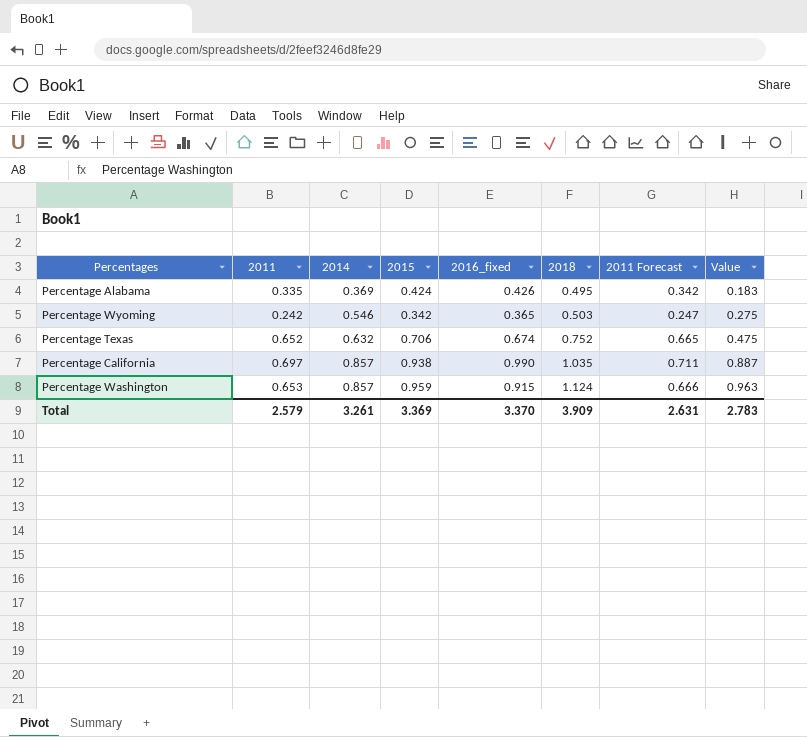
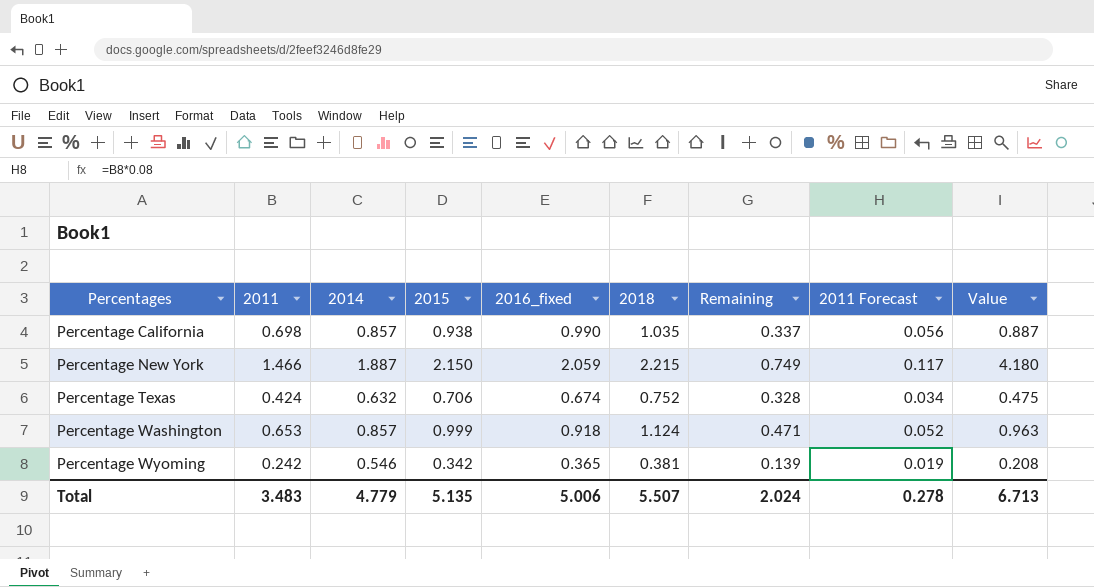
row order: 2014 ascending -> Percentages ascending
column Remaining | formula: none -> [2018] - [2011]
column 2011 Forecast | formula: [2011] * 1.02 -> [2011] * 0.08
row Percentage Alabama: 0.335 | 0.369 | 0.424 | 0.426 | 0.495 | 0.342 | 0.183 -> none
Percentage California | 2011: 0.697 -> 0.698
row Percentage New York: none -> 1.466 | 1.887 | 2.150 | 2.059 | 2.215 | 0.749 | 0.117 | 4.180
Percentage Texas | 2011: 0.652 -> 0.424
Percentage Washington | 2015: 0.959 -> 0.999
Percentage Washington | 2016_fixed: 0.915 -> 0.918
Percentage Wyoming | 2018: 0.503 -> 0.381
Percentage Wyoming | Value: 0.275 -> 0.208
Total | 2011: 2.579 -> 3.483
Total | 2014: 3.261 -> 4.779
Total | 2015: 3.369 -> 5.135
Total | 2016_fixed: 3.370 -> 5.006
Total | 2018: 3.909 -> 5.507
Total | 2011 Forecast: 2.631 -> 0.278
Total | Value: 2.783 -> 6.713

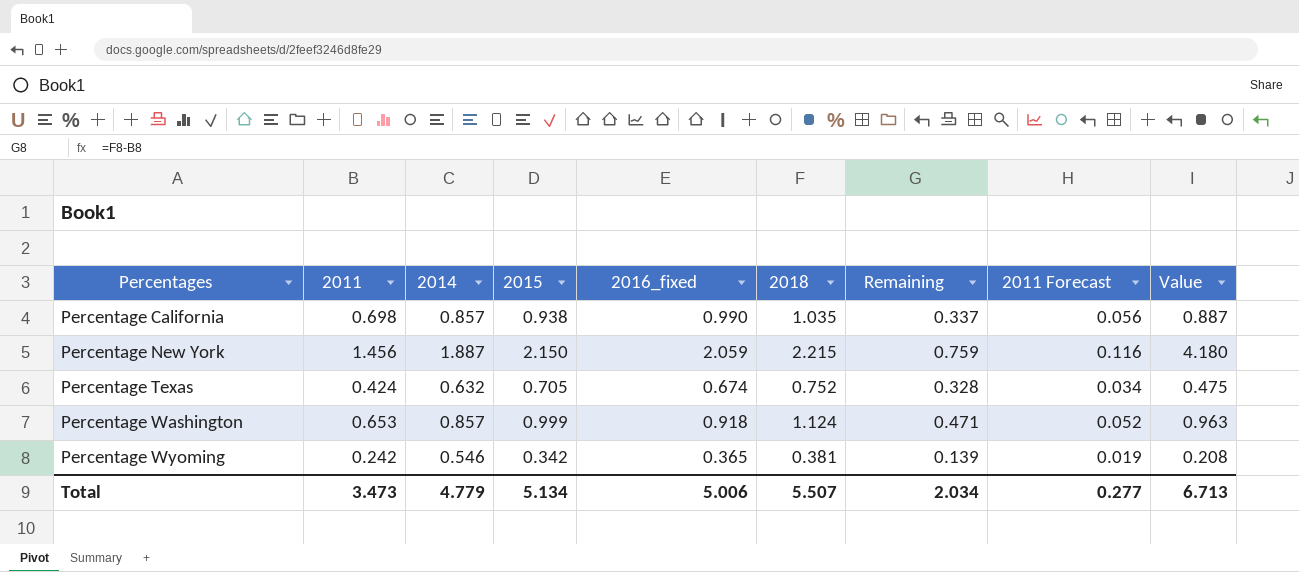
Percentage New York | 2011: 1.466 -> 1.456
Percentage New York | Remaining: 0.749 -> 0.759
Percentage New York | 2011 Forecast: 0.117 -> 0.116
Percentage Texas | 2015: 0.706 -> 0.705
Total | 2011: 3.483 -> 3.473
Total | 2015: 5.135 -> 5.134
Total | Remaining: 2.024 -> 2.034
Total | 2011 Forecast: 0.278 -> 0.277

